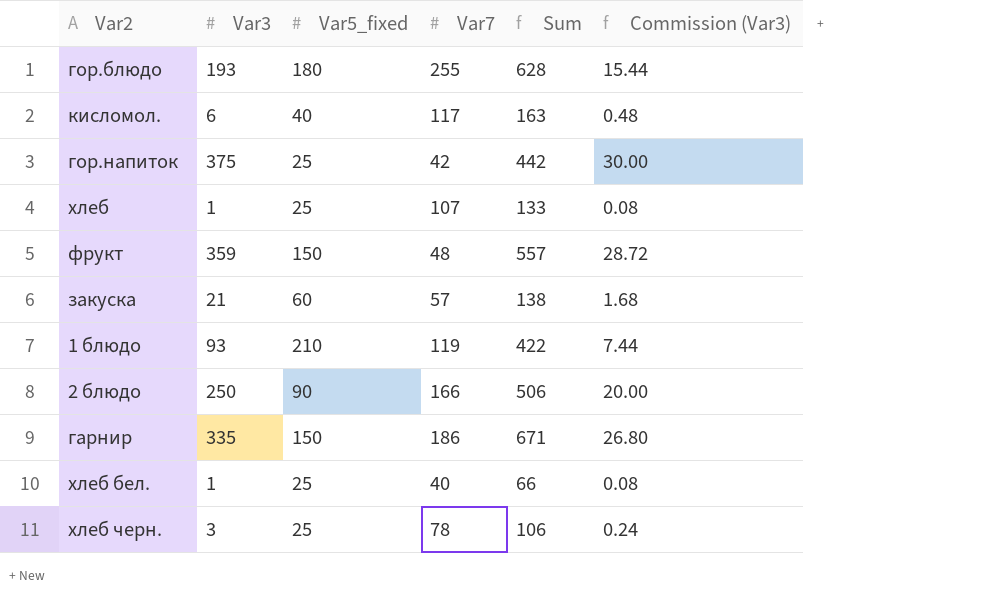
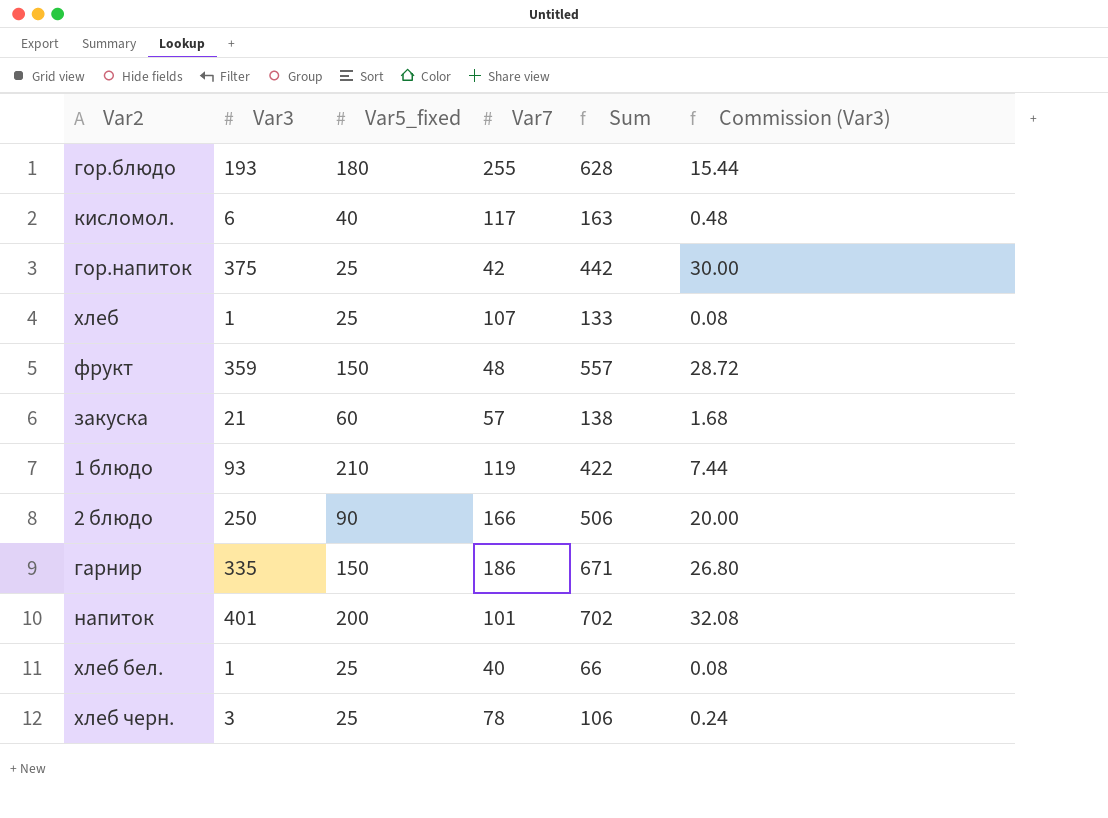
row напиток: none -> 401 | 200 | 101 | 702 | 32.08

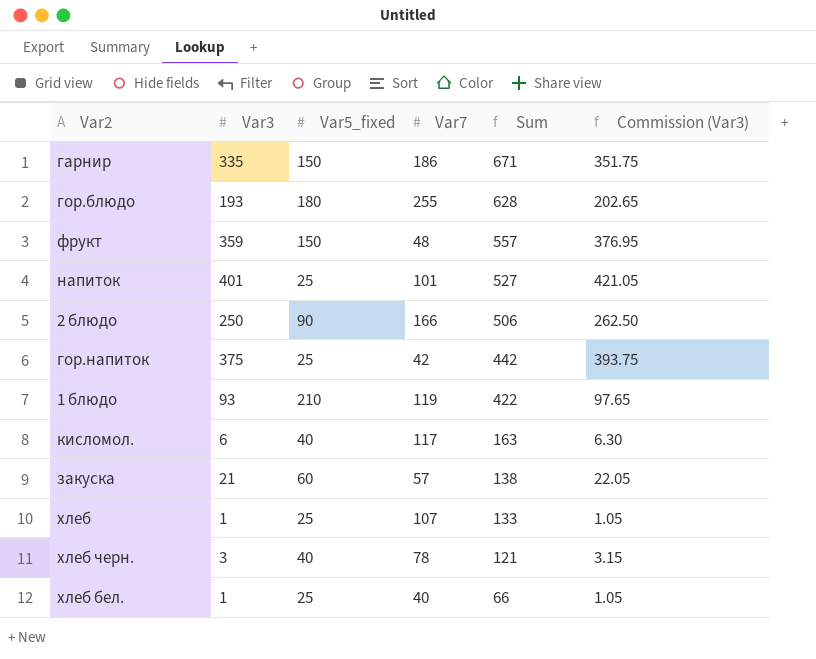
row order: none -> Sum descending
column Commission (Var3) | formula: [Var3] * 0.08 -> [Var3] * 1.05
напиток | Var5_fixed: 200 -> 25
напиток | Sum: 702 -> 527
хлеб черн. | Var5_fixed: 25 -> 40
хлеб черн. | Sum: 106 -> 121

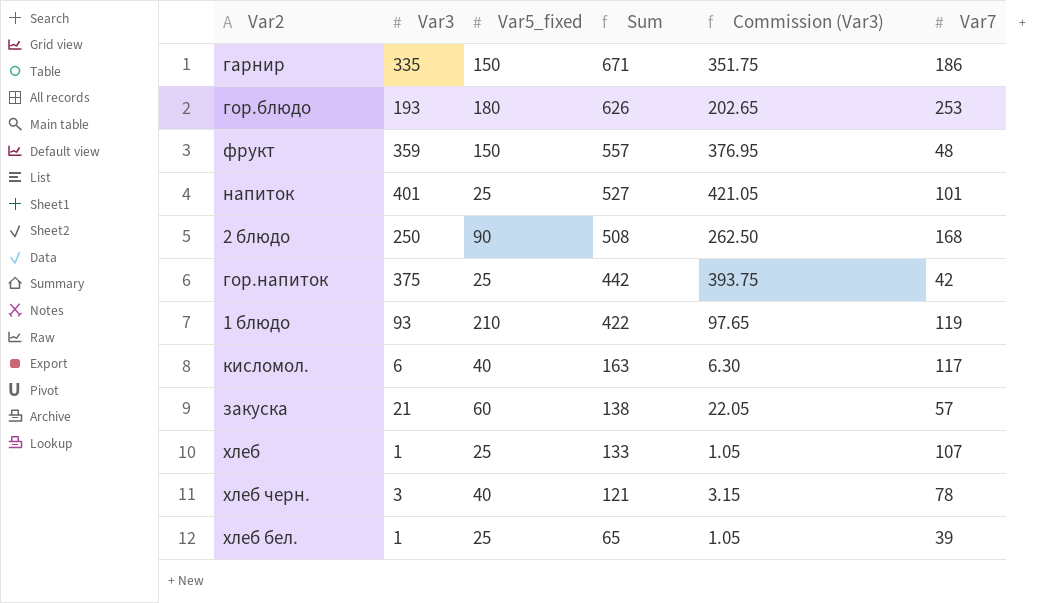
column Var7 | position: 4 -> 6
гор.блюдо | Sum: 628 -> 626
гор.блюдо | Var7: 255 -> 253
2 блюдо | Sum: 506 -> 508
2 блюдо | Var7: 166 -> 168
хлеб бел. | Sum: 66 -> 65
хлеб бел. | Var7: 40 -> 39

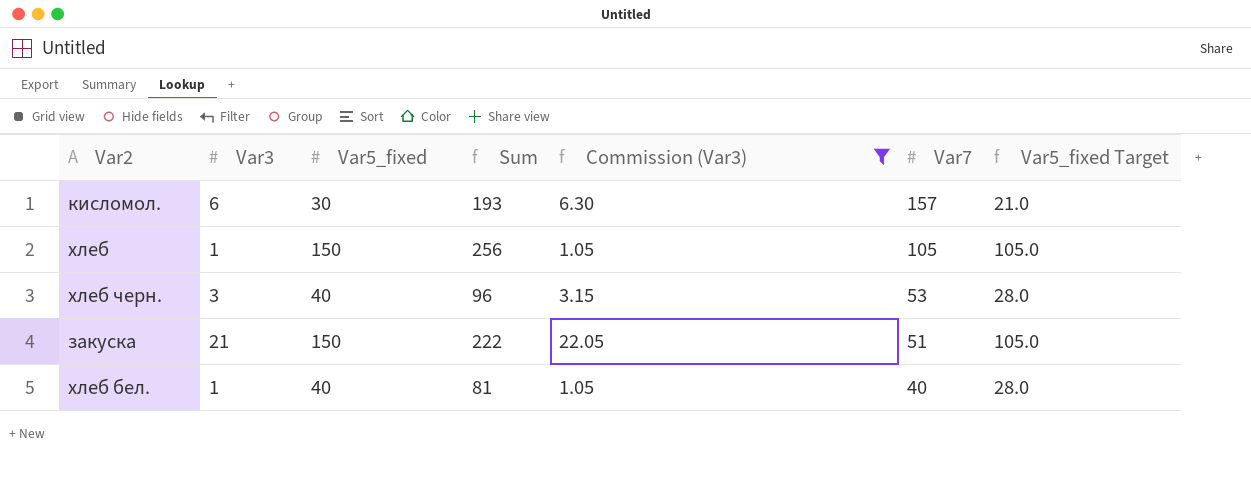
filter: none -> Commission (Var3) <= 22.05
row order: Sum descending -> Var7 descending
column Var5_fixed Target | formula: none -> [Var5_fixed] * 0.7
кисломол. | Var5_fixed: 40 -> 30
кисломол. | Sum: 163 -> 193
кисломол. | Var7: 117 -> 157
хлеб | Var5_fixed: 25 -> 150
хлеб | Sum: 133 -> 256
хлеб | Var7: 107 -> 105
хлеб черн. | Sum: 121 -> 96
хлеб черн. | Var7: 78 -> 53
закуска | Var5_fixed: 60 -> 150
закуска | Sum: 138 -> 222
закуска | Var7: 57 -> 51
хлеб бел. | Var5_fixed: 25 -> 40
хлеб бел. | Sum: 65 -> 81
хлеб бел. | Var7: 39 -> 40

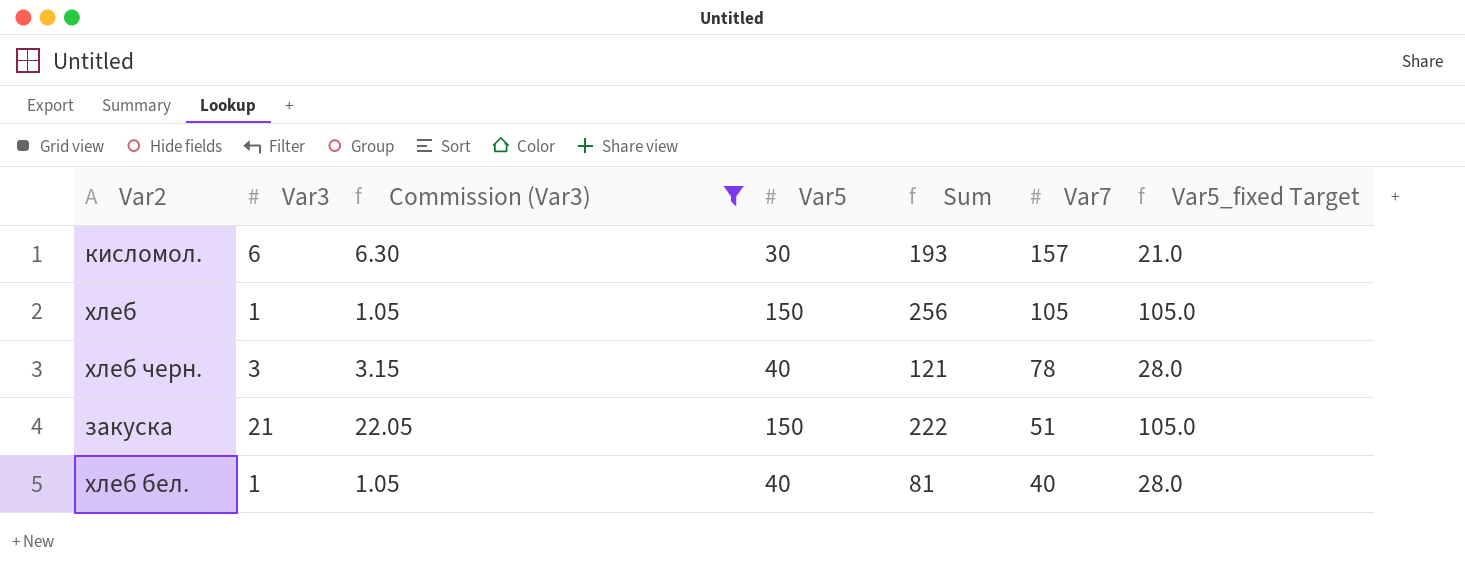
column Commission (Var3) | position: 5 -> 3
column name: Var5_fixed -> Var5
хлеб черн. | Sum: 96 -> 121
хлеб черн. | Var7: 53 -> 78

